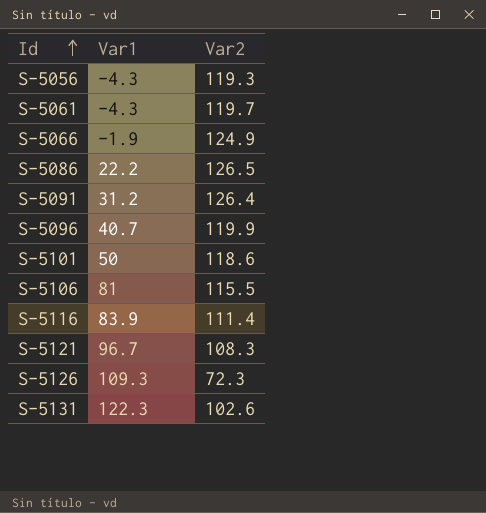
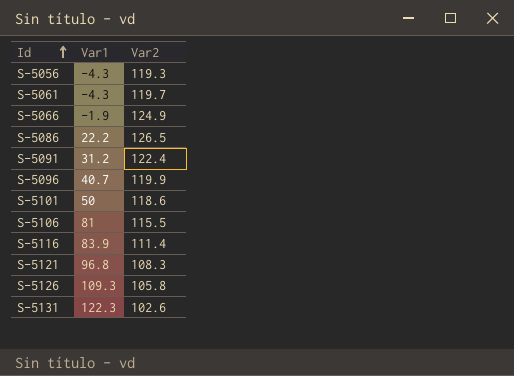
S-5091 | Var2: 126.4 -> 122.4
S-5121 | Var1: 96.7 -> 96.8
S-5126 | Var2: 72.3 -> 105.8

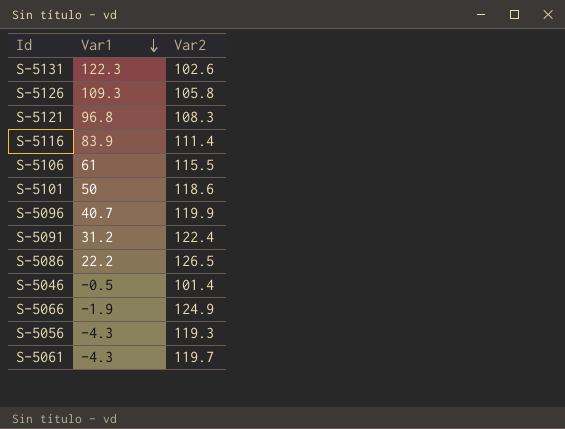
row order: Id ascending -> Var1 descending
S-5106 | Var1: 81 -> 61
row S-5046: none -> -0.5 | 101.4

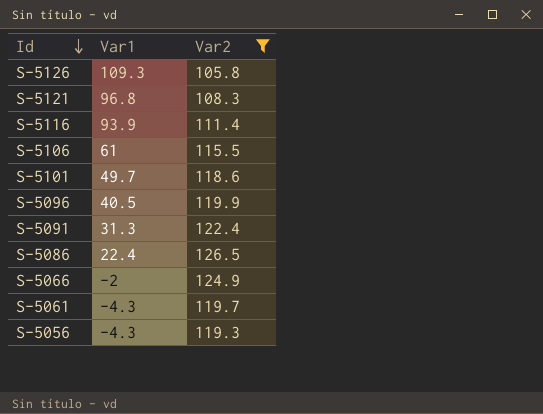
filter: none -> Var2 >= 105.8
row order: Var1 descending -> Id descending
S-5116 | Var1: 83.9 -> 93.9
S-5101 | Var1: 50 -> 49.7
S-5096 | Var1: 40.7 -> 40.5
S-5091 | Var1: 31.2 -> 31.3
S-5086 | Var1: 22.2 -> 22.4
S-5066 | Var1: -1.9 -> -2

